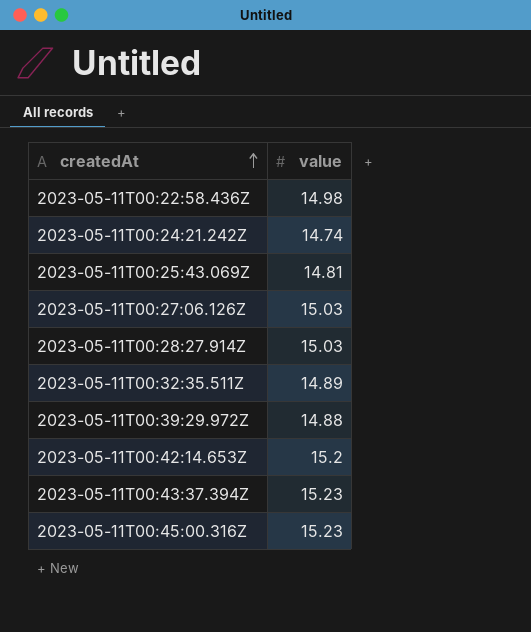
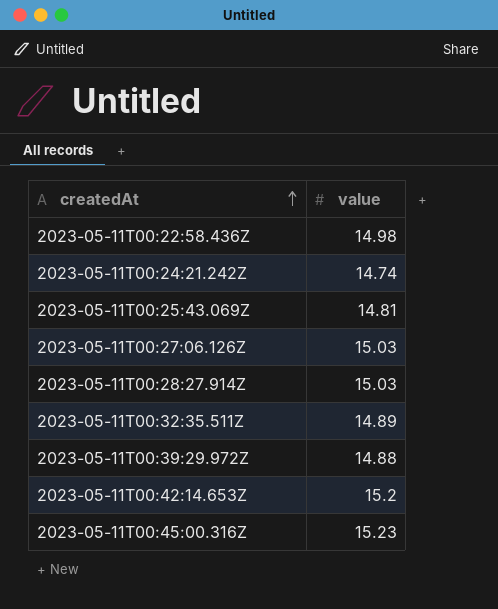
row 2023-05-11T00:43:37.394Z: 15.23 -> none

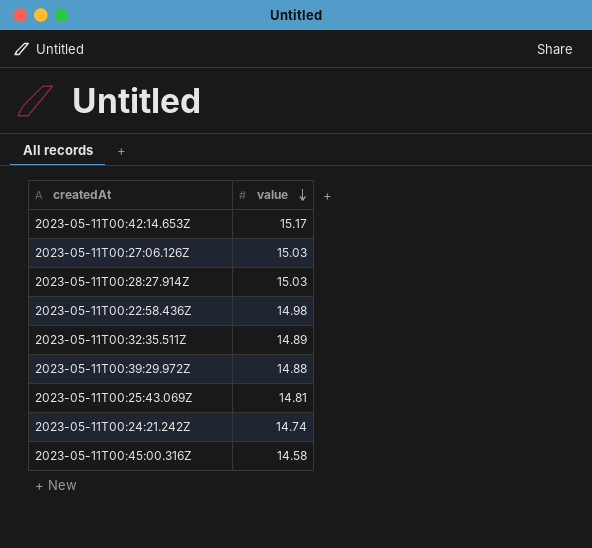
row order: createdAt ascending -> value descending
2023-05-11T00:42:14.653Z | value: 15.2 -> 15.17
2023-05-11T00:45:00.316Z | value: 15.23 -> 14.58

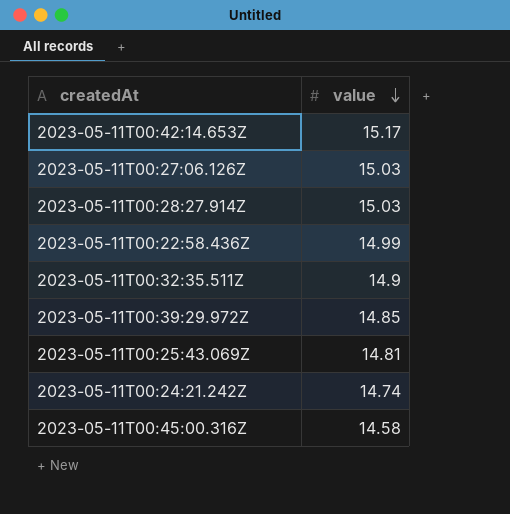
2023-05-11T00:22:58.436Z | value: 14.98 -> 14.99
2023-05-11T00:32:35.511Z | value: 14.89 -> 14.9
2023-05-11T00:39:29.972Z | value: 14.88 -> 14.85

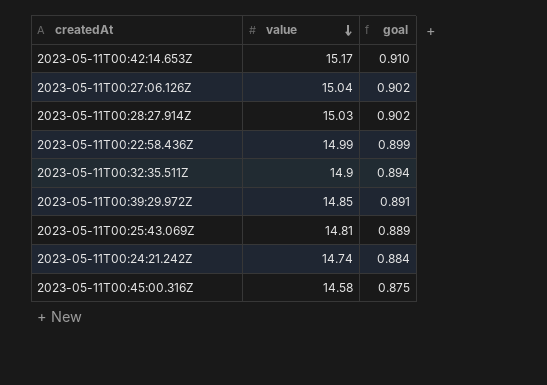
column goal | formula: none -> [value] * 0.06
2023-05-11T00:27:06.126Z | value: 15.03 -> 15.04

